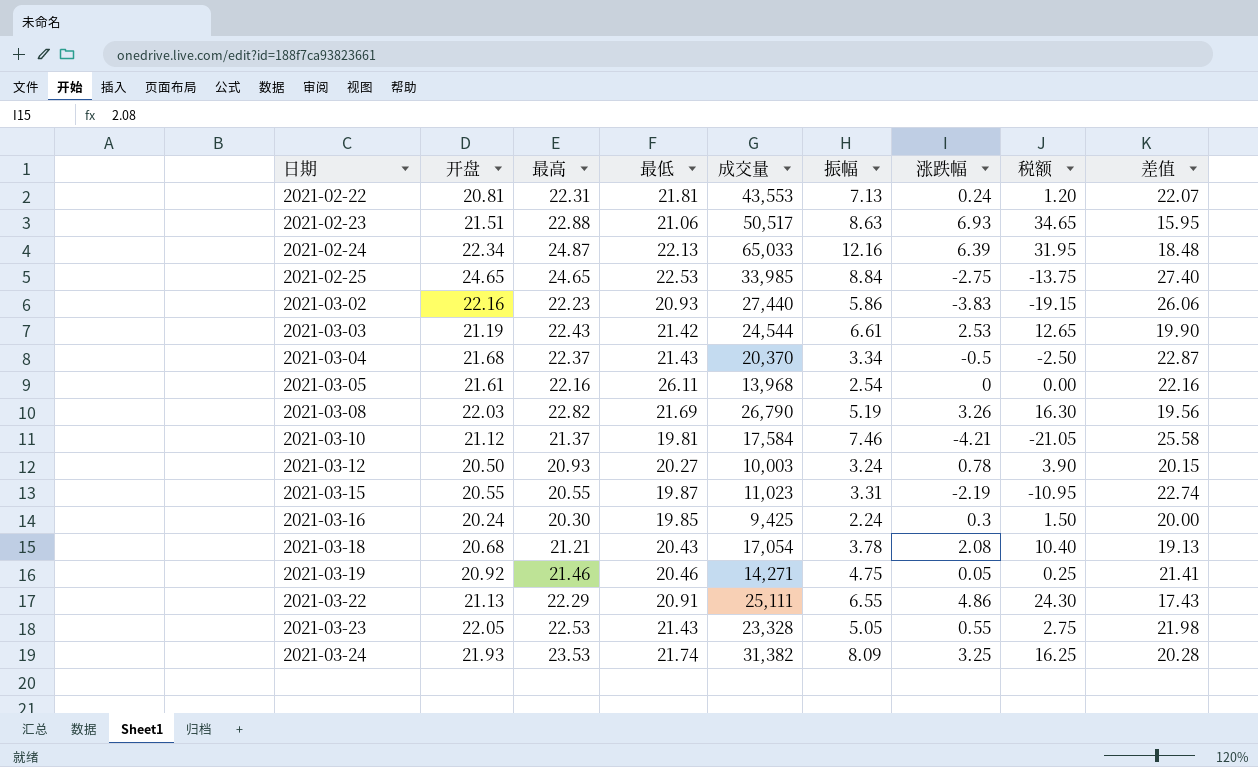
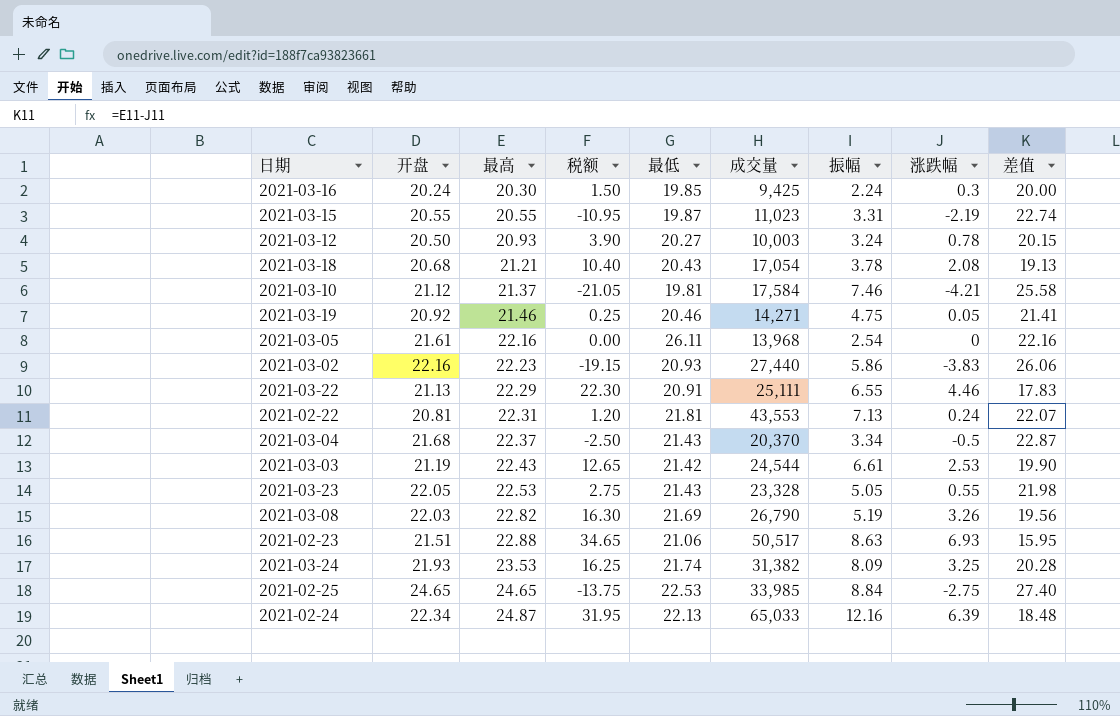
row order: 日期 ascending -> 最高 ascending
column 税额 | position: 8 -> 4
2021-03-22 | 税额: 24.30 -> 22.30
2021-03-22 | 涨跌幅: 4.86 -> 4.46
2021-03-22 | 差值: 17.43 -> 17.83

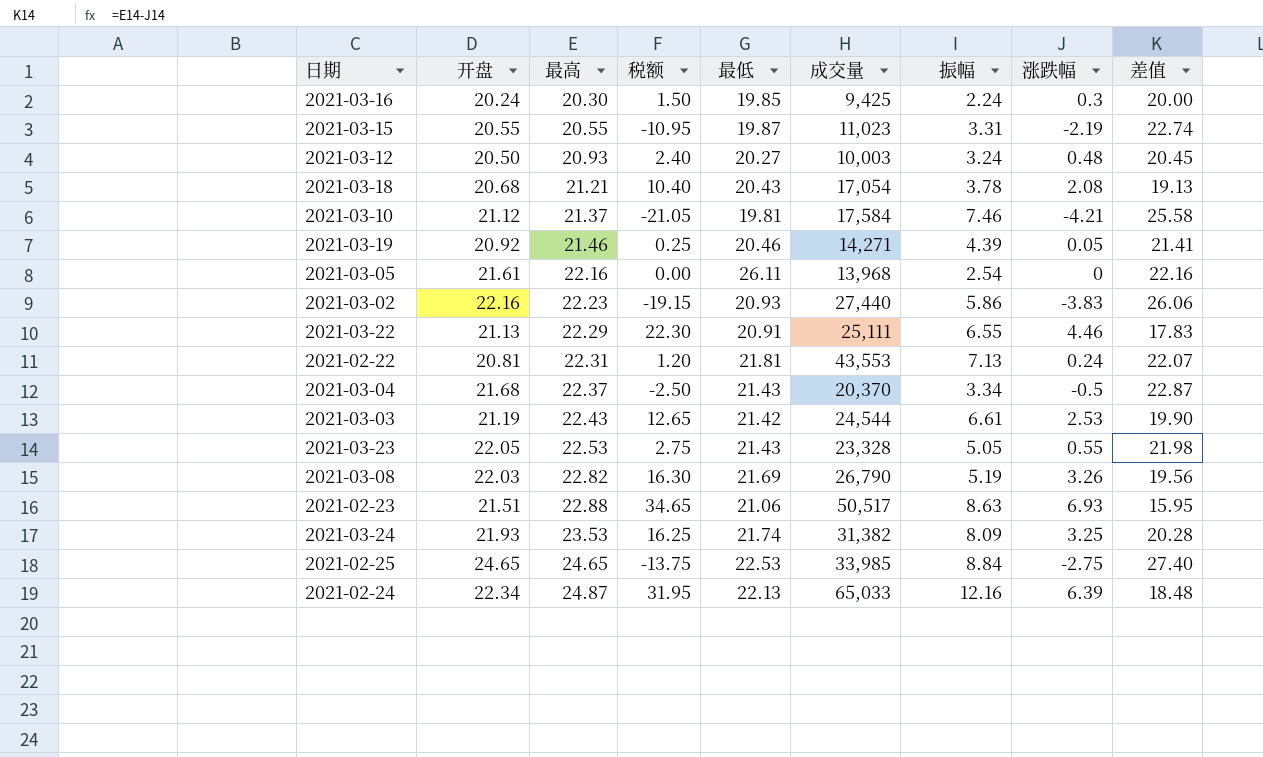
2021-03-12 | 税额: 3.90 -> 2.40
2021-03-12 | 涨跌幅: 0.78 -> 0.48
2021-03-12 | 差值: 20.15 -> 20.45
2021-03-19 | 振幅: 4.75 -> 4.39

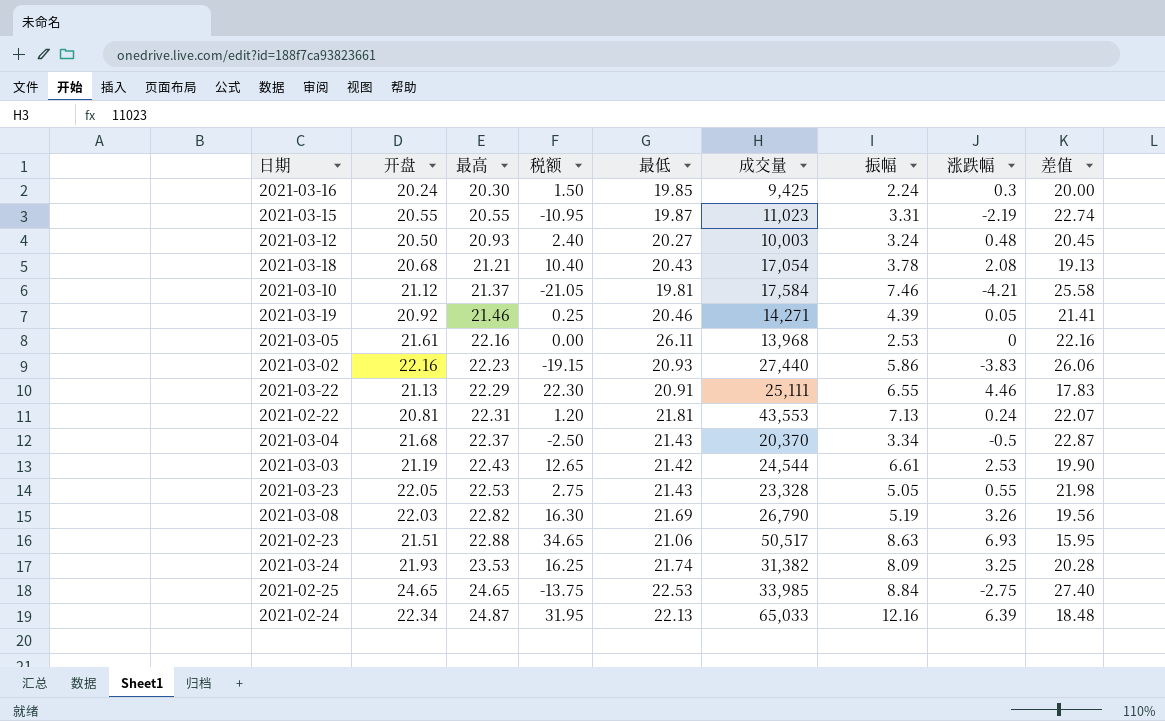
2021-03-05 | 振幅: 2.54 -> 2.53

